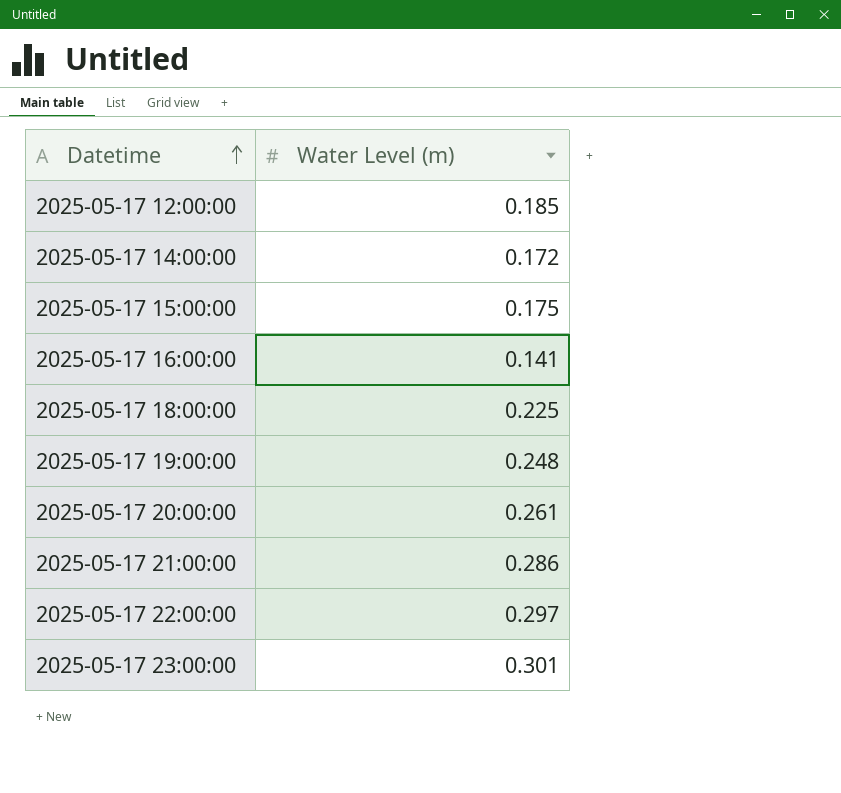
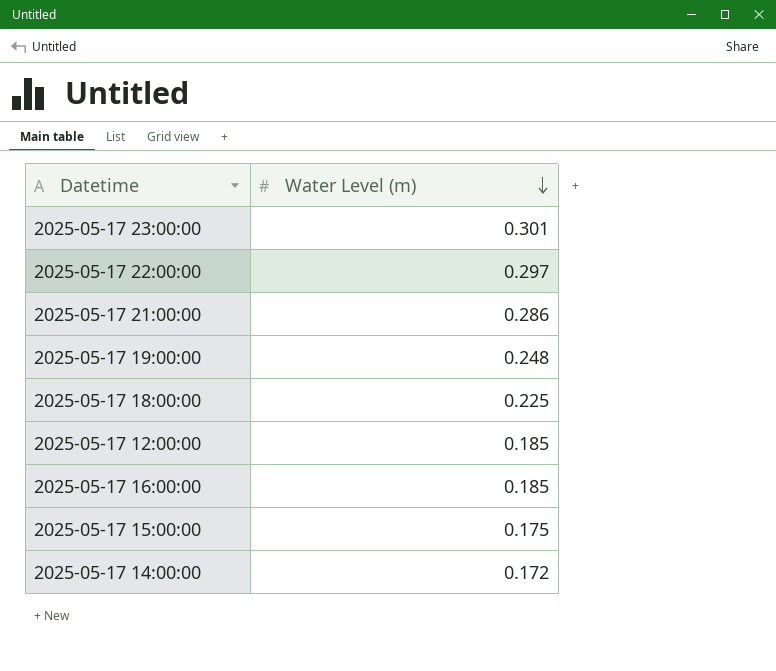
row order: Datetime ascending -> Water Level (m) descending
row 2025-05-17 20:00:00: 0.261 -> none
2025-05-17 16:00:00 | Water Level (m): 0.141 -> 0.185

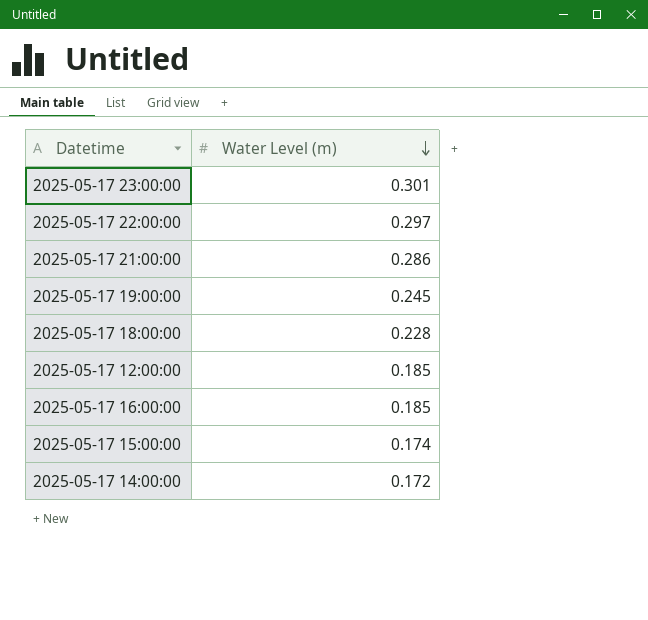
2025-05-17 19:00:00 | Water Level (m): 0.248 -> 0.245
2025-05-17 18:00:00 | Water Level (m): 0.225 -> 0.228
2025-05-17 15:00:00 | Water Level (m): 0.175 -> 0.174

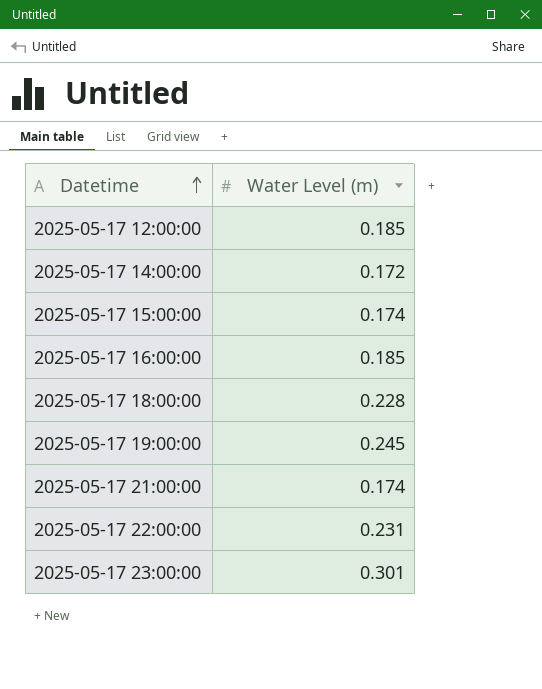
row order: Water Level (m) descending -> Datetime ascending
2025-05-17 21:00:00 | Water Level (m): 0.286 -> 0.174
2025-05-17 22:00:00 | Water Level (m): 0.297 -> 0.231

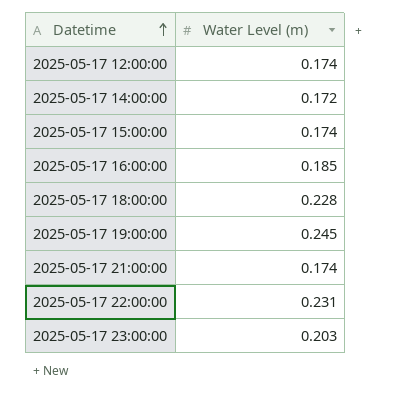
2025-05-17 12:00:00 | Water Level (m): 0.185 -> 0.174
2025-05-17 23:00:00 | Water Level (m): 0.301 -> 0.203

